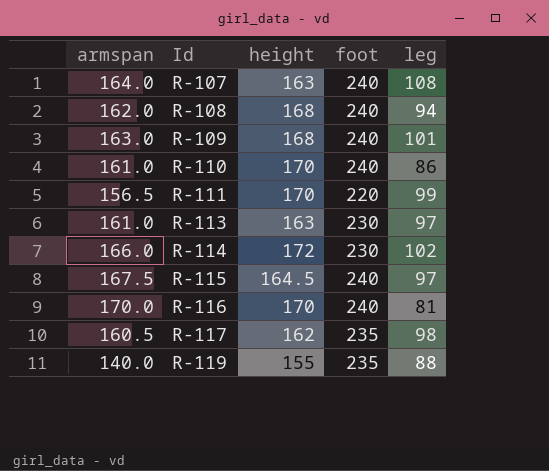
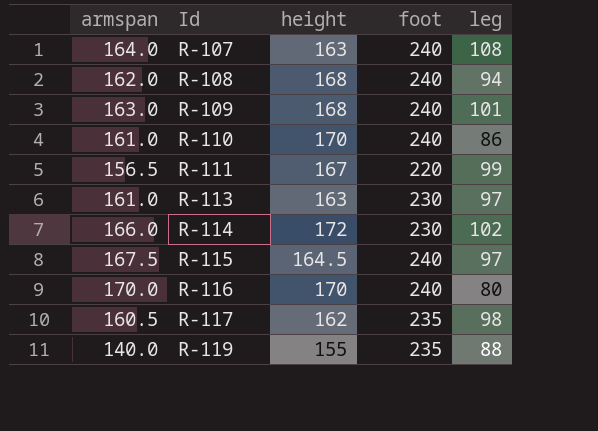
R-111 | height: 170 -> 167
R-116 | leg: 81 -> 80

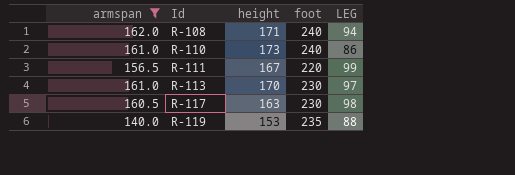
filter: none -> armspan <= 162.0
column name: leg -> LEG
R-108 | height: 168 -> 171
R-110 | height: 170 -> 173
R-113 | height: 163 -> 170
R-117 | height: 162 -> 163
R-117 | foot: 235 -> 230
R-119 | height: 155 -> 153

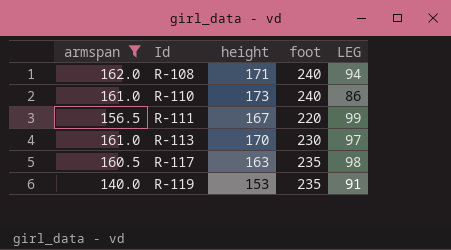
R-117 | foot: 230 -> 235
R-119 | LEG: 88 -> 91

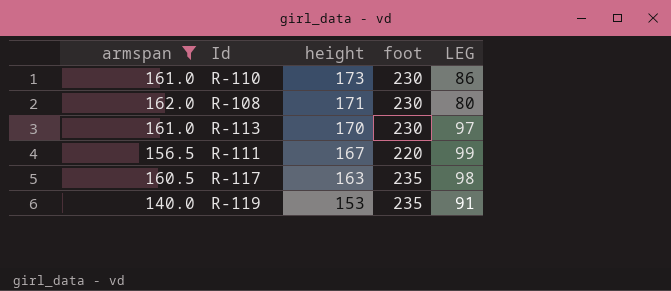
row order: Id ascending -> height descending
R-110 | foot: 240 -> 230
R-108 | foot: 240 -> 230
R-108 | LEG: 94 -> 80

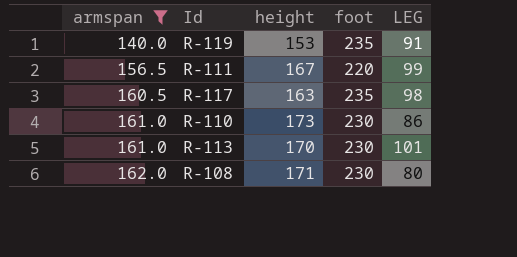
row order: height descending -> armspan ascending
R-113 | LEG: 97 -> 101

